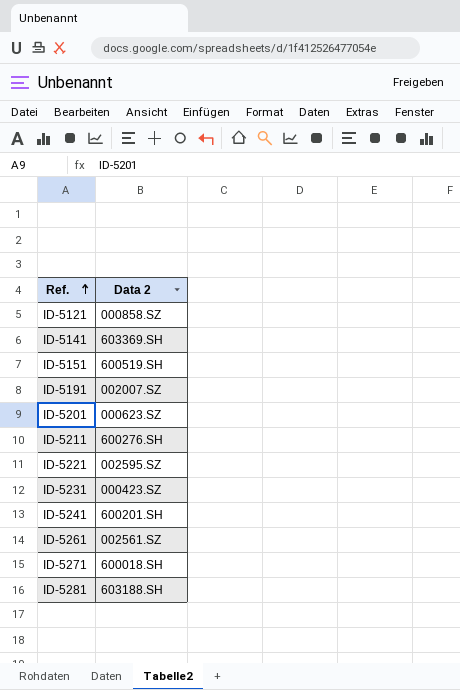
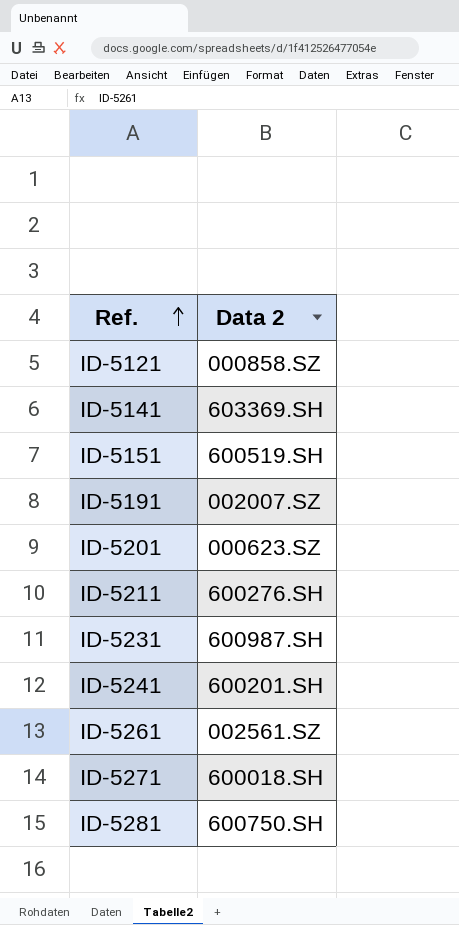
row ID-5221: 002595.SZ -> none
ID-5231 | Data 2: 000423.SZ -> 600987.SH
ID-5281 | Data 2: 603188.SH -> 600750.SH

